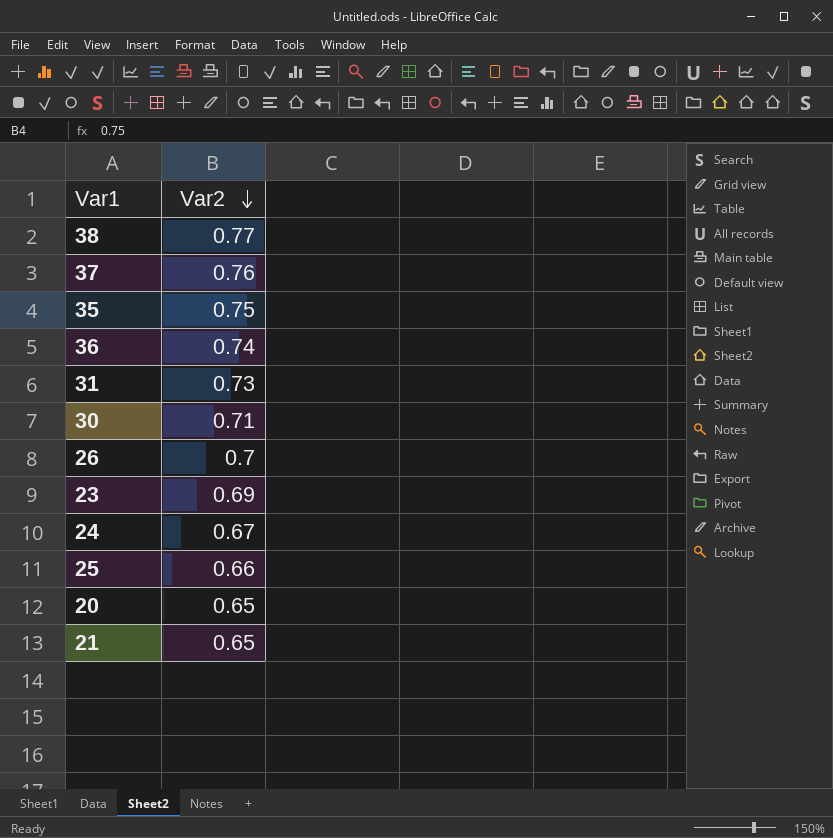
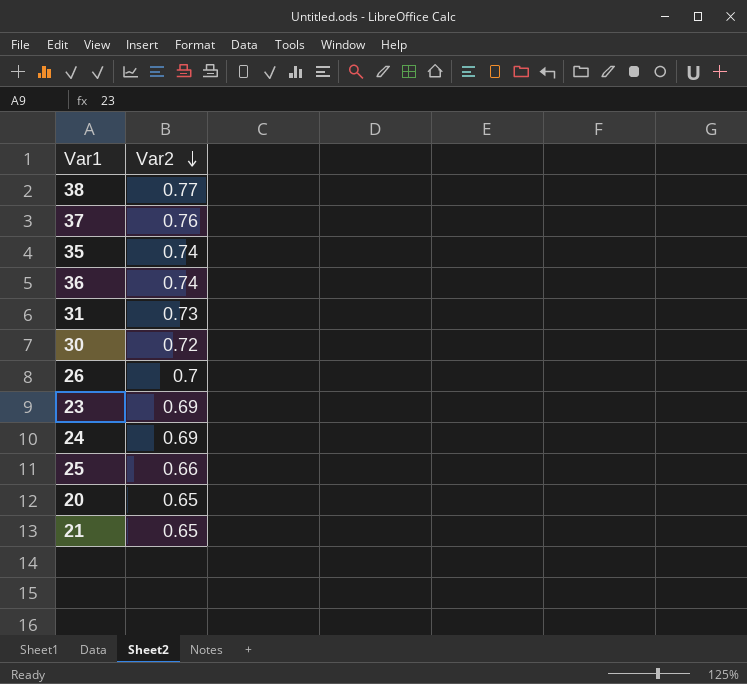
35 | Var2: 0.75 -> 0.74
30 | Var2: 0.71 -> 0.72
24 | Var2: 0.67 -> 0.69

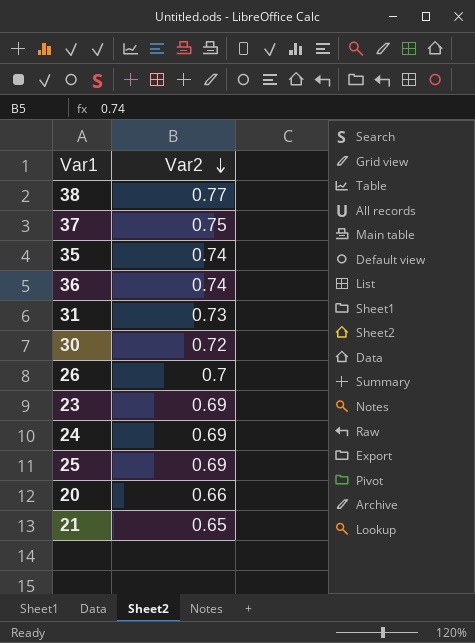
37 | Var2: 0.76 -> 0.75
25 | Var2: 0.66 -> 0.69
20 | Var2: 0.65 -> 0.66

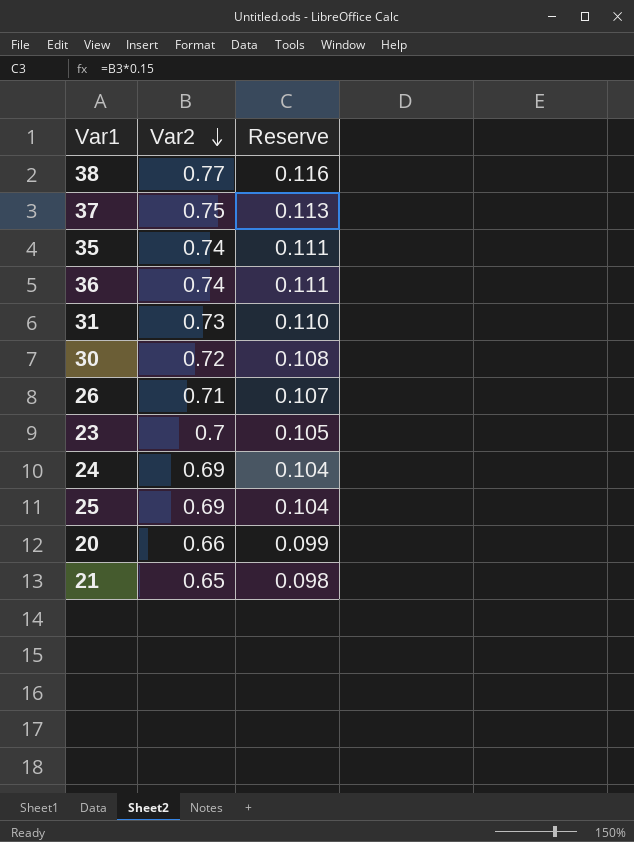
column Reserve | formula: none -> [Var2] * 0.15
26 | Var2: 0.7 -> 0.71
23 | Var2: 0.69 -> 0.7

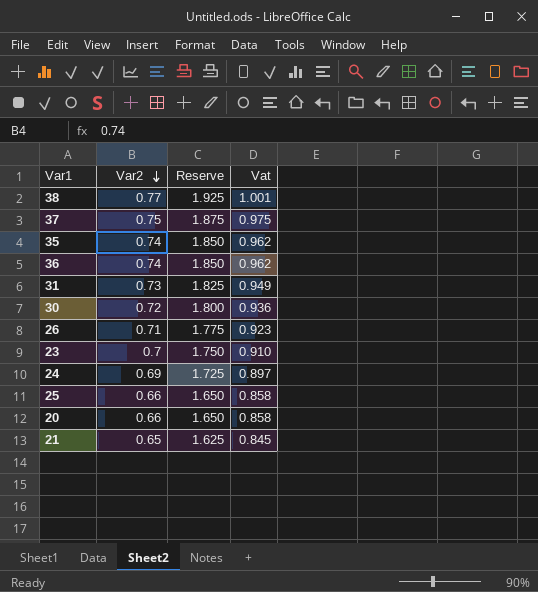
column Reserve | formula: [Var2] * 0.15 -> [Var2] * 2.5
column Vat | formula: none -> [Var2] * 1.3
25 | Var2: 0.69 -> 0.66

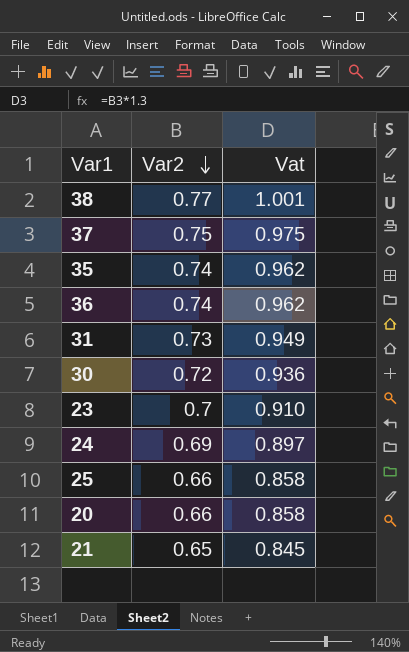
column Reserve | formula: [Var2] * 2.5 -> none
row 26: 0.71 | 1.775 | 0.923 -> none

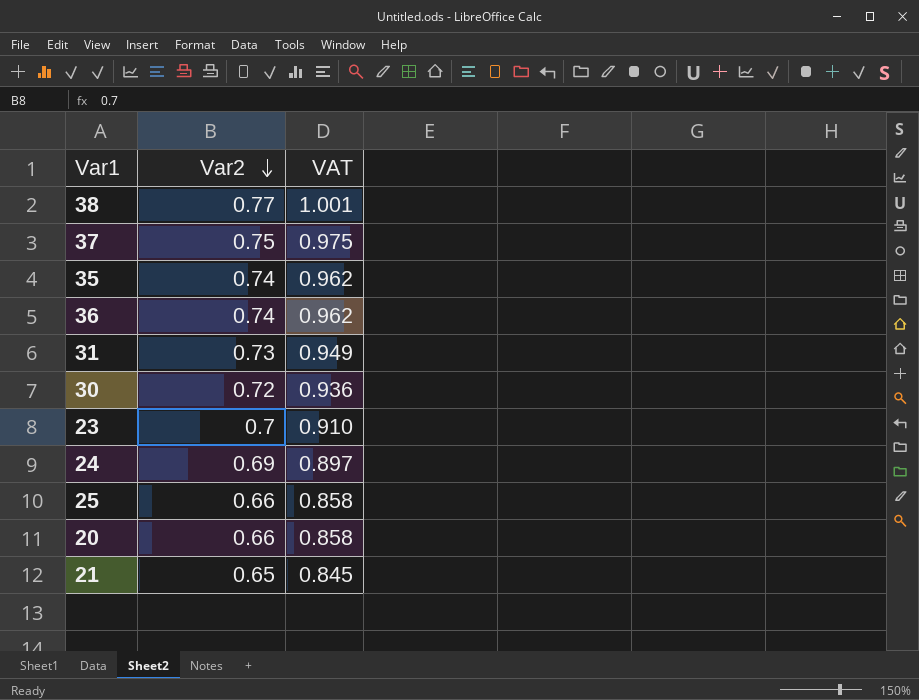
column name: Vat -> VAT

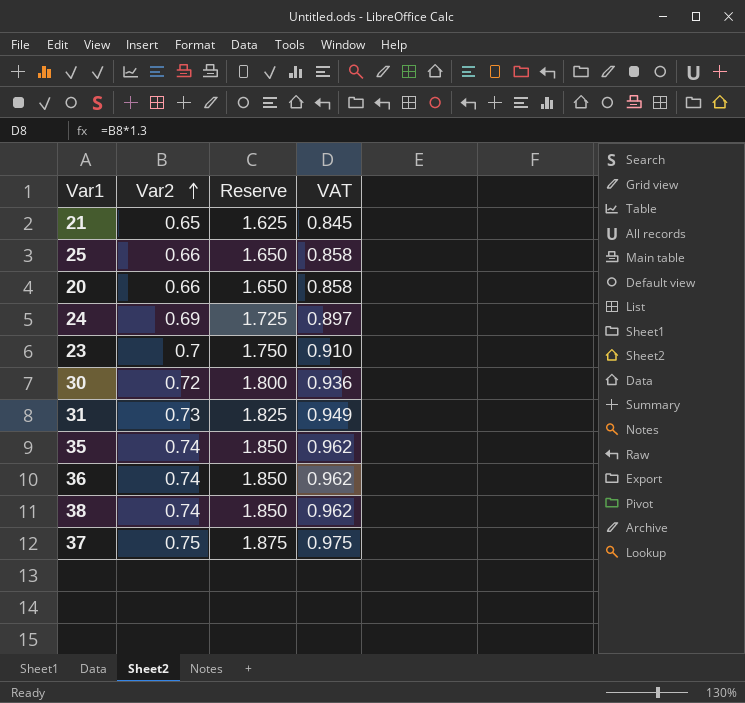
row order: Var2 descending -> Var2 ascending
column Reserve | formula: none -> [Var2] * 2.5
38 | Var2: 0.77 -> 0.74
38 | VAT: 1.001 -> 0.962

